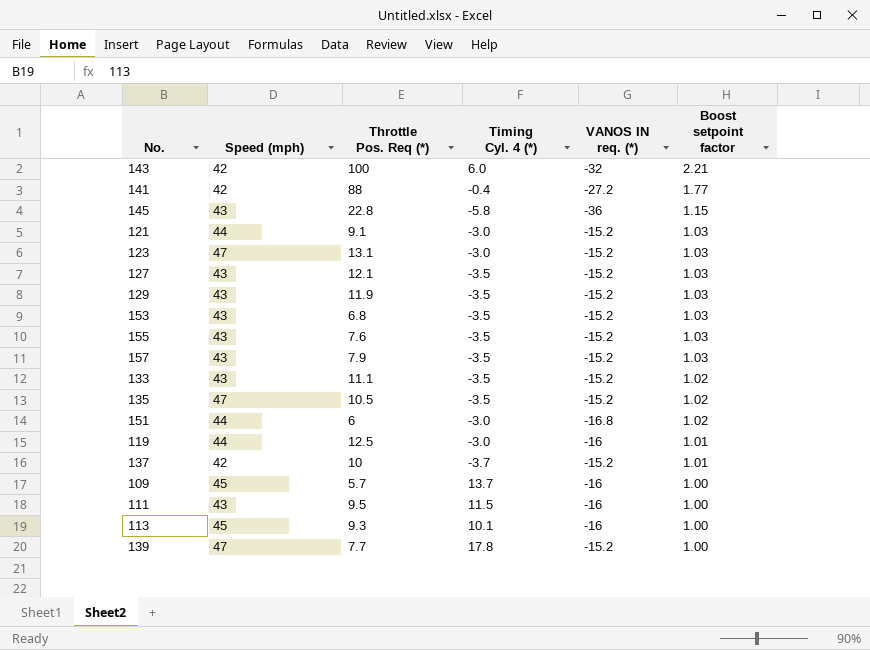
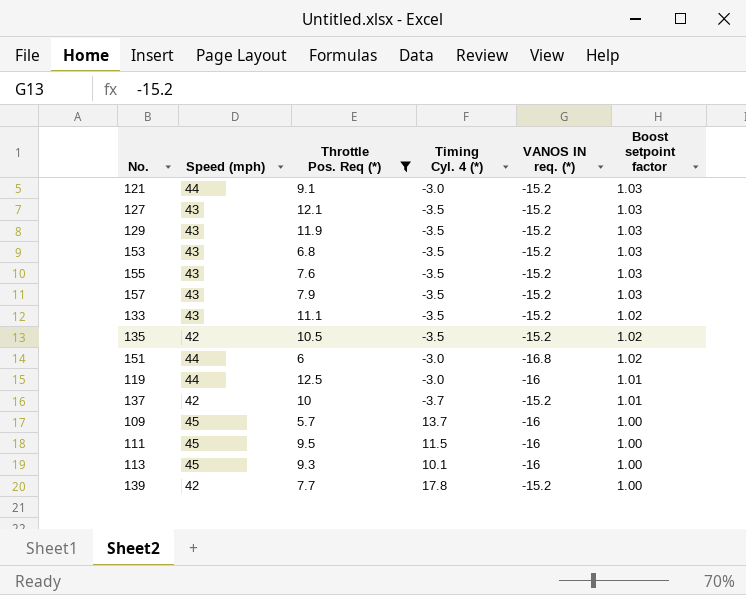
filter: none -> Throttle Pos. Req (*) <= 12.5
135 | Speed (mph): 47 -> 42
111 | Speed (mph): 43 -> 45
139 | Speed (mph): 47 -> 42

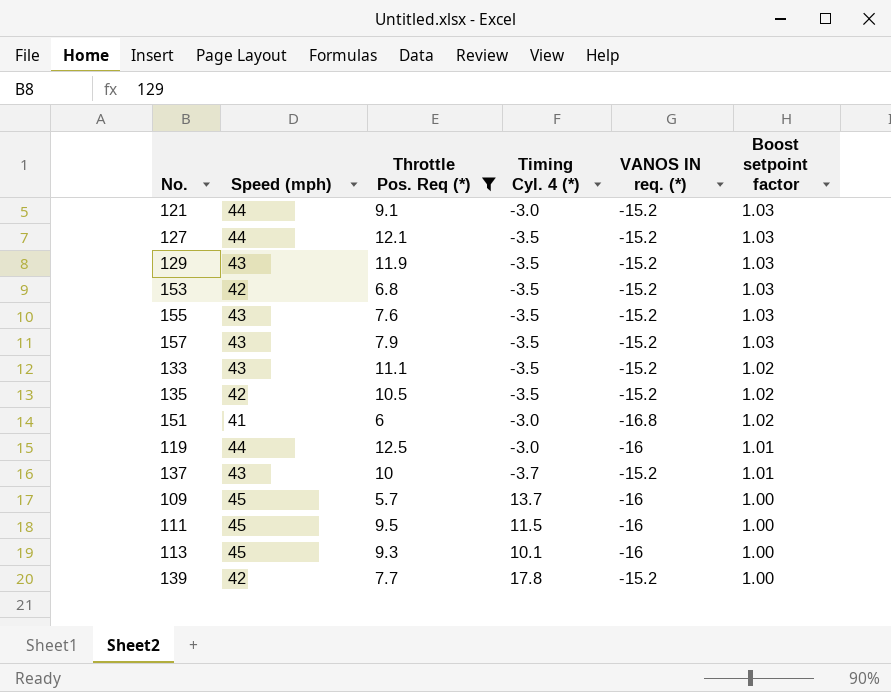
127 | Speed (mph): 43 -> 44
153 | Speed (mph): 43 -> 42
151 | Speed (mph): 44 -> 41
137 | Speed (mph): 42 -> 43

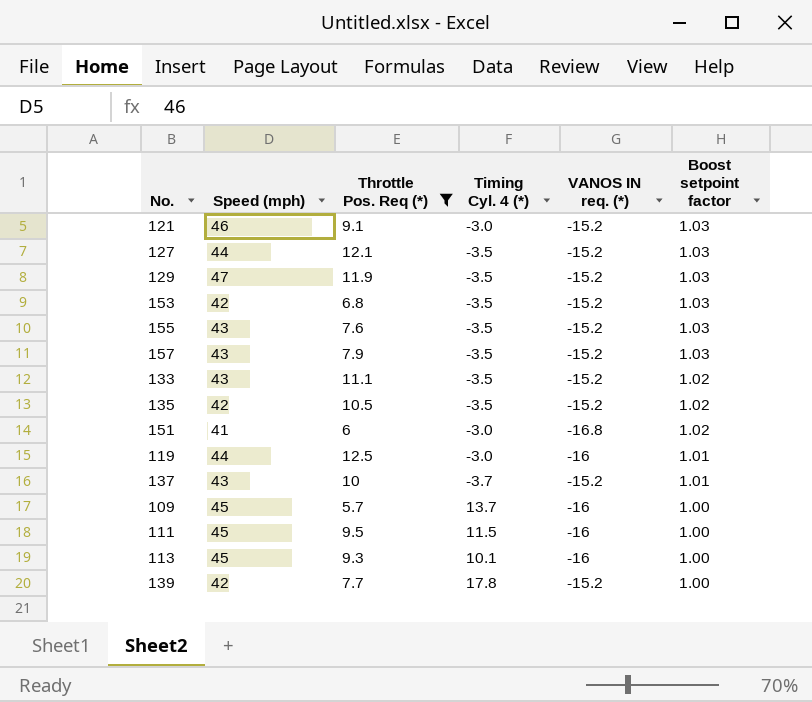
121 | Speed (mph): 44 -> 46
129 | Speed (mph): 43 -> 47

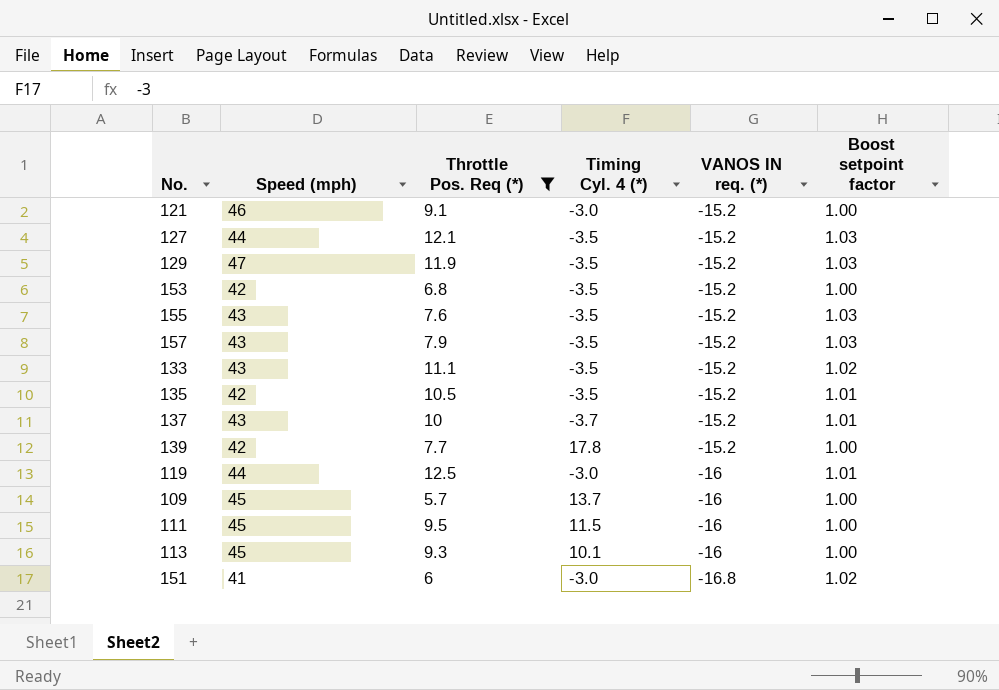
row order: Boost setpoint factor descending -> VANOS IN req. (*) descending
121 | Boost setpoint factor: 1.03 -> 1.00
153 | Boost setpoint factor: 1.03 -> 1.00
135 | Boost setpoint factor: 1.02 -> 1.01

